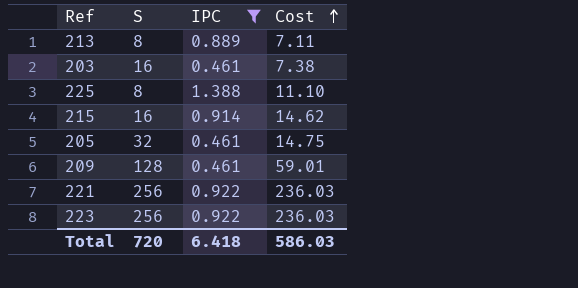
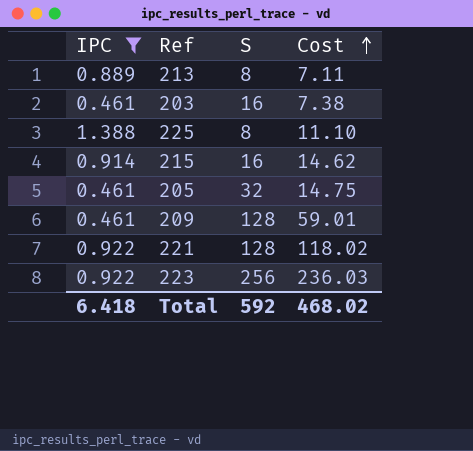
column IPC | position: 3 -> 1
221 | S: 256 -> 128
221 | Cost: 236.03 -> 118.02
Total | S: 720 -> 592
Total | Cost: 586.03 -> 468.02

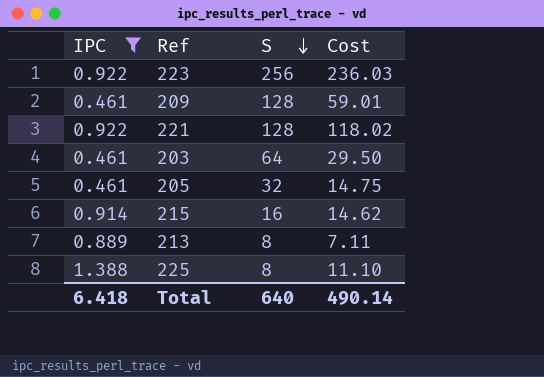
row order: Cost ascending -> S descending
203 | S: 16 -> 64
203 | Cost: 7.38 -> 29.50
Total | S: 592 -> 640
Total | Cost: 468.02 -> 490.14

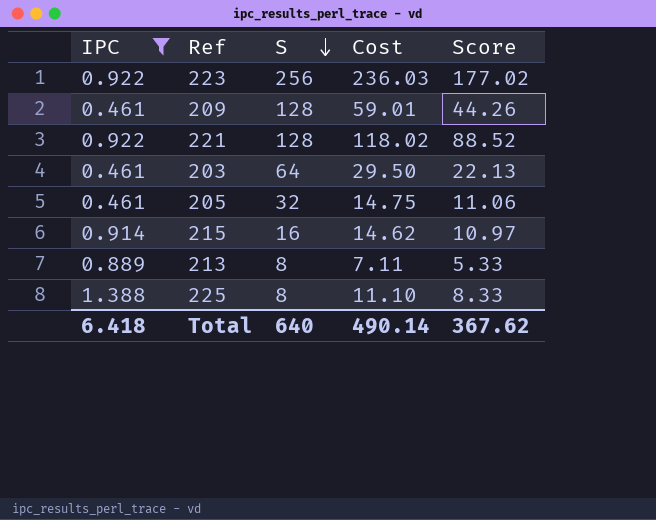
column Score | formula: none -> [Cost] * 0.75

